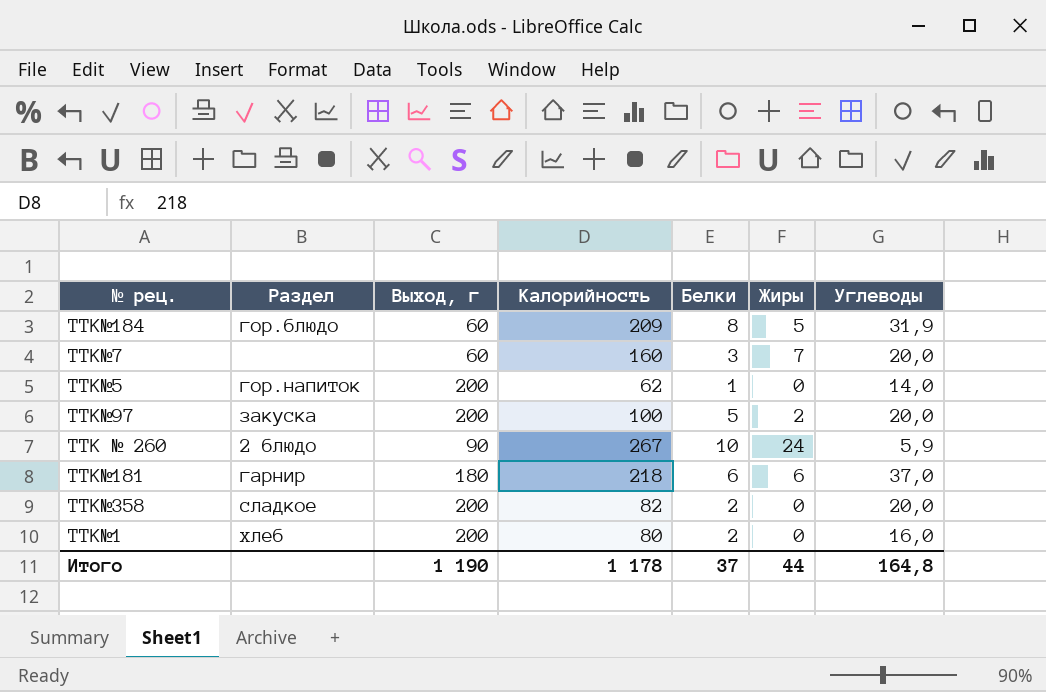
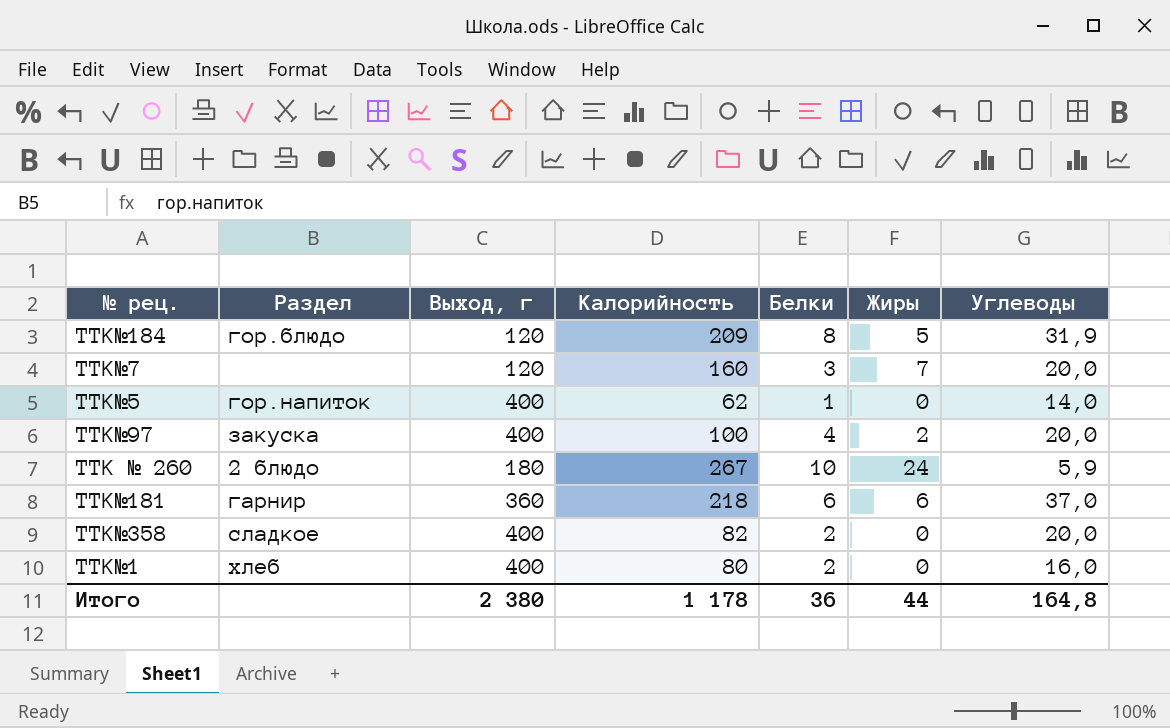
ТТК№184 | Выход, г: 60 -> 120
ТТК№7 | Выход, г: 60 -> 120
ТТК№5 | Выход, г: 200 -> 400
ТТК№97 | Выход, г: 200 -> 400
ТТК№97 | Белки: 5 -> 4
ТТК № 260 | Выход, г: 90 -> 180
ТТК№181 | Выход, г: 180 -> 360
ТТК№358 | Выход, г: 200 -> 400
ТТК№1 | Выход, г: 200 -> 400
Итого | Выход, г: 1 190 -> 2 380
Итого | Белки: 37 -> 36

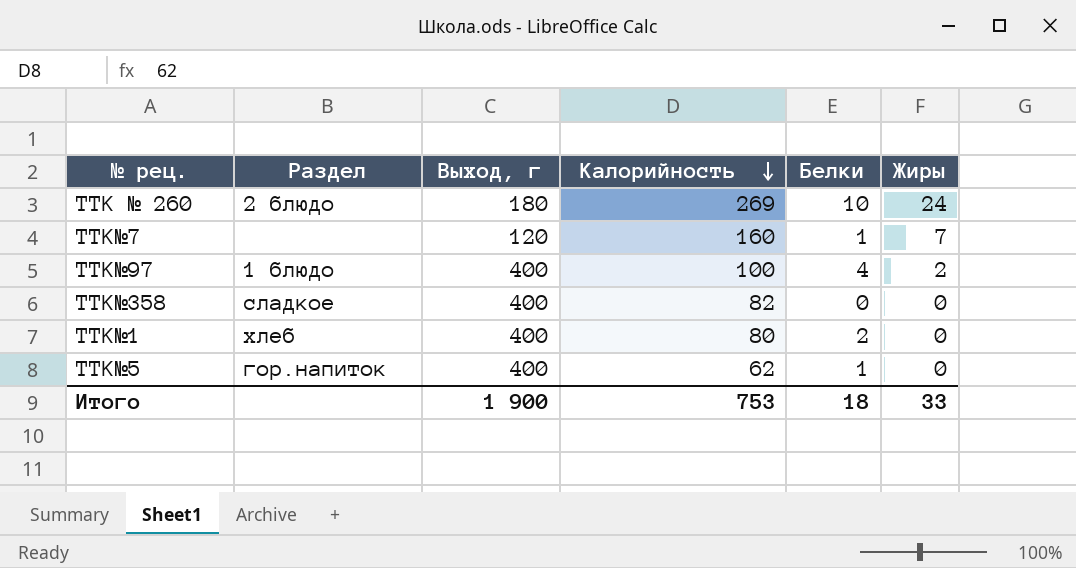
row order: none -> Калорийность descending
column Углеводы | position: 7 -> none
row ТТК№184: гор.блюдо | 120 | 209 | 8 | 5 | 31,9 -> none
row ТТК№181: гарнир | 360 | 218 | 6 | 6 | 37,0 -> none
ТТК № 260 | Калорийность: 267 -> 269
ТТК№7 | Белки: 3 -> 1
ТТК№97 | Раздел: закуска -> 1 блюдо
ТТК№358 | Белки: 2 -> 0
Итого | Выход, г: 2 380 -> 1 900
Итого | Калорийность: 1 178 -> 753
Итого | Белки: 36 -> 18
Итого | Жиры: 44 -> 33

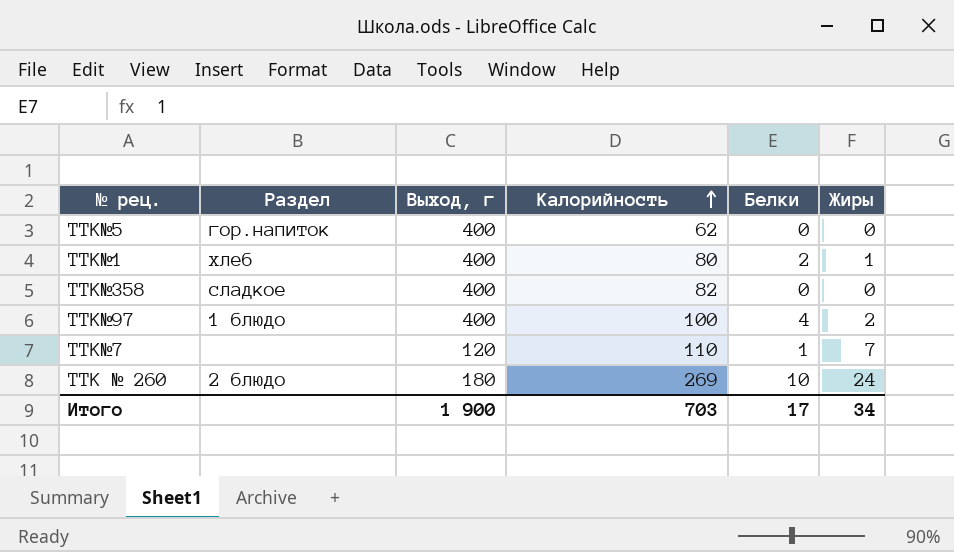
row order: Калорийность descending -> Калорийность ascending
ТТК№5 | Белки: 1 -> 0
ТТК№1 | Жиры: 0 -> 1
ТТК№7 | Калорийность: 160 -> 110
Итого | Калорийность: 753 -> 703
Итого | Белки: 18 -> 17
Итого | Жиры: 33 -> 34

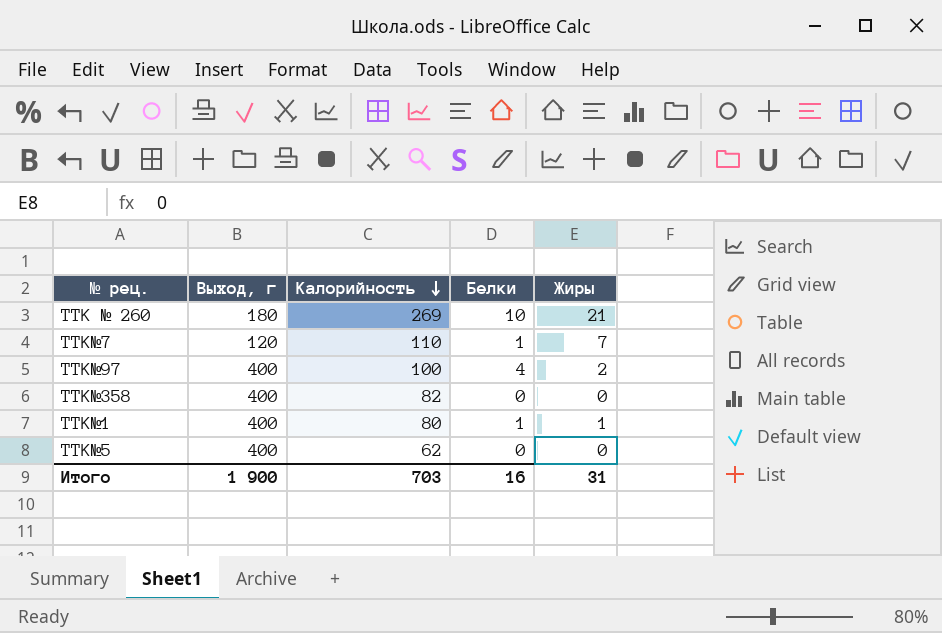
row order: Калорийность ascending -> Калорийность descending
column Раздел | position: 2 -> none
ТТК № 260 | Жиры: 24 -> 21
ТТК№1 | Белки: 2 -> 1
Итого | Белки: 17 -> 16
Итого | Жиры: 34 -> 31

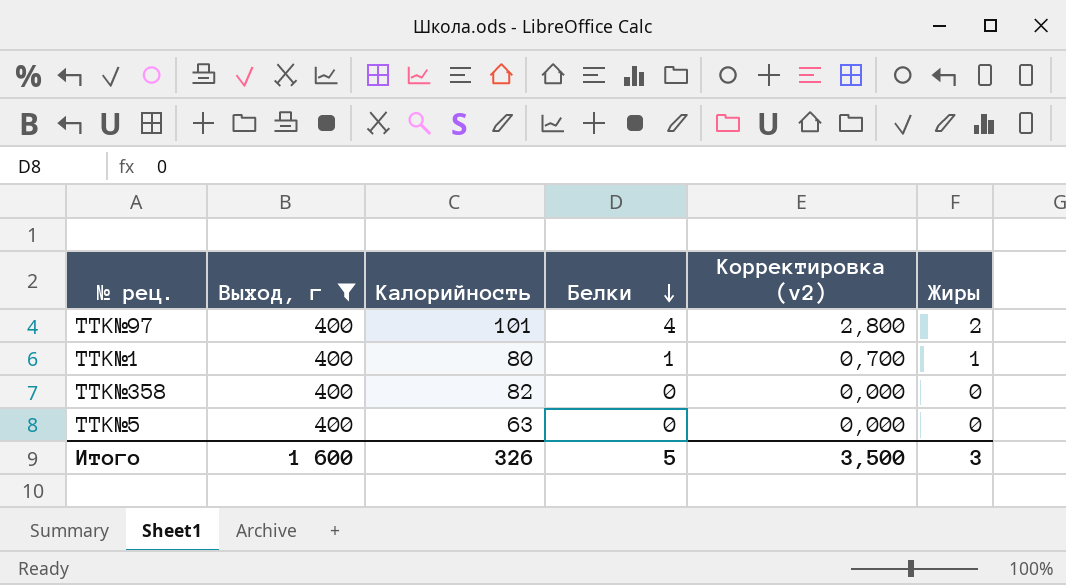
filter: none -> Выход, г = 400
row order: Калорийность descending -> Белки descending
column Корректировка (v2) | formula: none -> [Белки] * 0,7
ТТК№97 | Калорийность: 100 -> 101
ТТК№5 | Калорийность: 62 -> 63
Итого | Выход, г: 1 900 -> 1 600
Итого | Калорийность: 703 -> 326
Итого | Белки: 16 -> 5
Итого | Жиры: 31 -> 3

